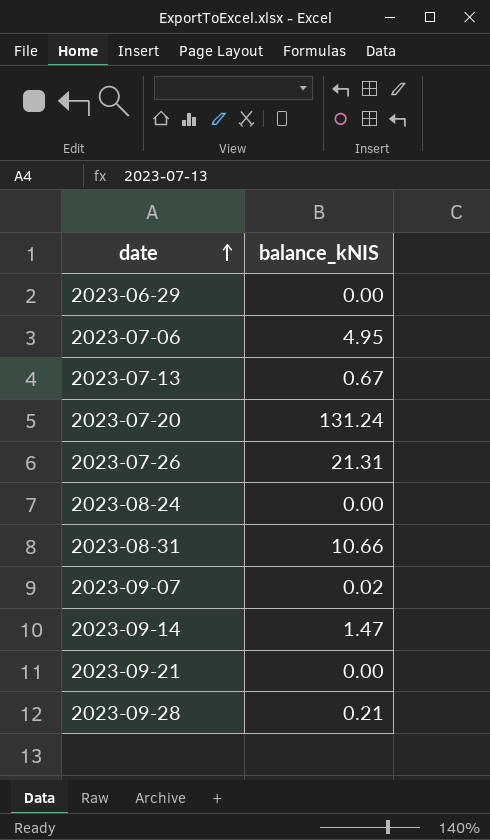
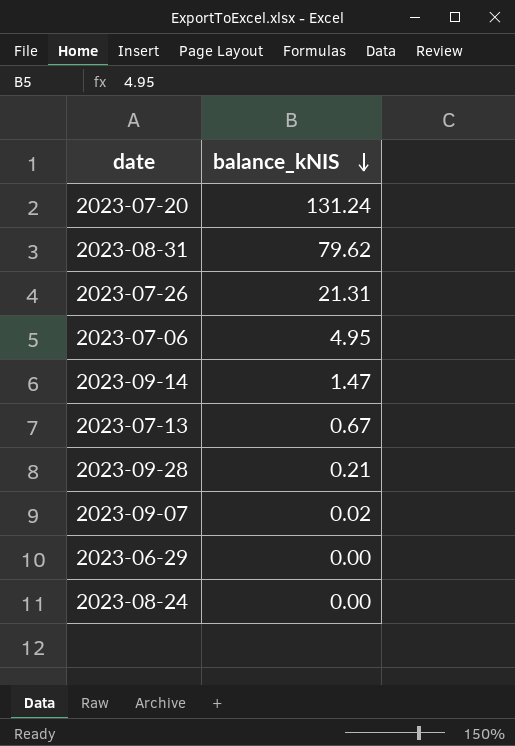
row order: date ascending -> balance_kNIS descending
row 2023-09-21: 0.00 -> none
2023-08-31 | balance_kNIS: 10.66 -> 79.62

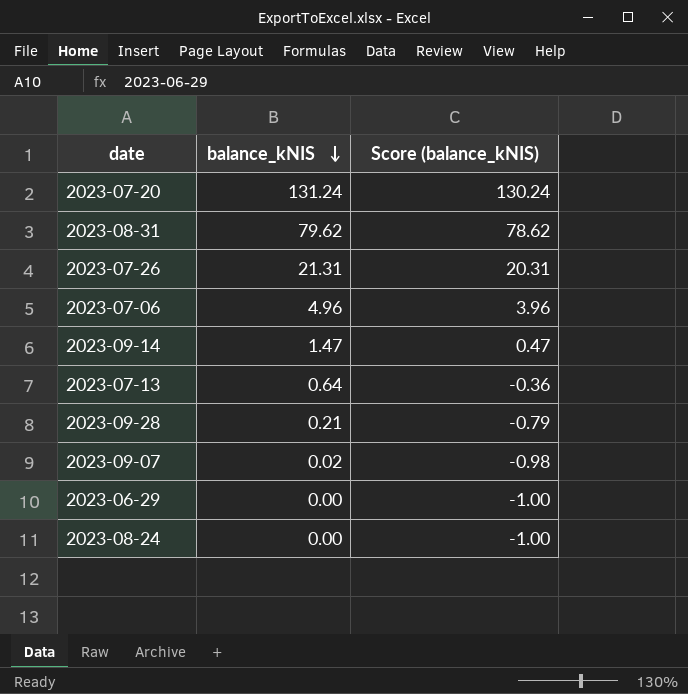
column Score (balance_kNIS) | formula: none -> [balance_kNIS] - 1
2023-07-06 | balance_kNIS: 4.95 -> 4.96
2023-07-13 | balance_kNIS: 0.67 -> 0.64

